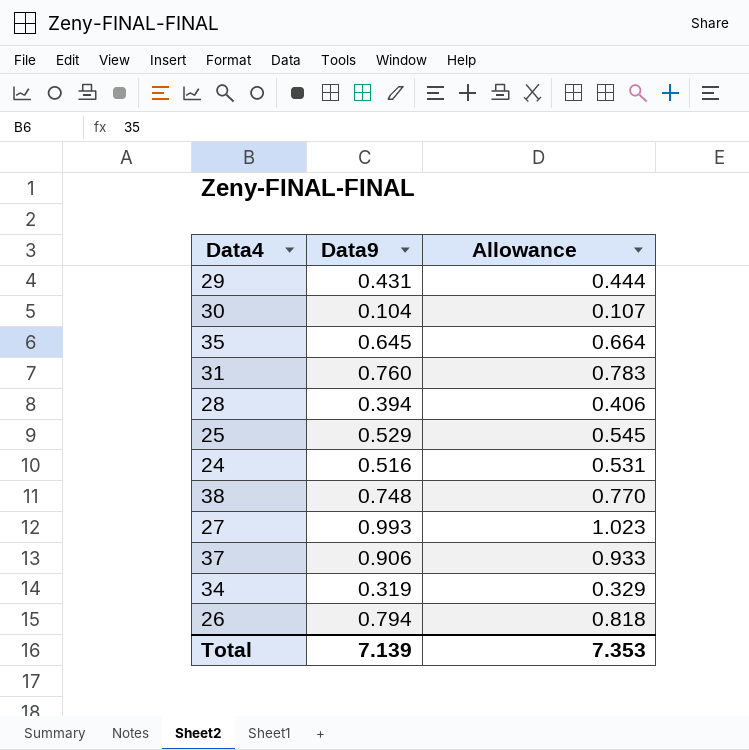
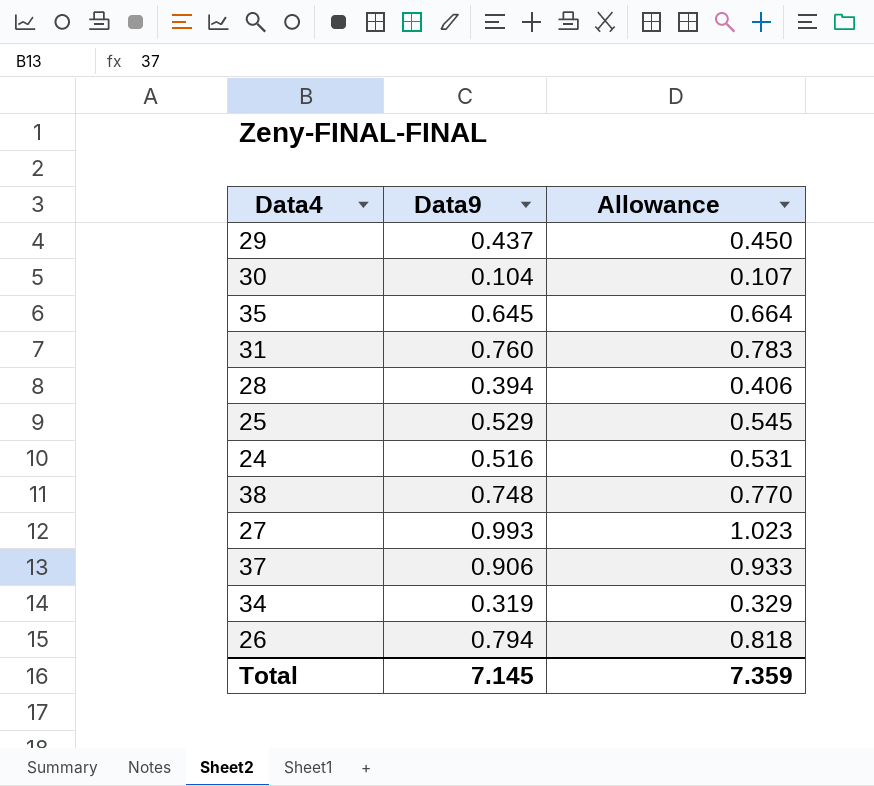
29 | Data9: 0.431 -> 0.437
29 | Allowance: 0.444 -> 0.450
Total | Data9: 7.139 -> 7.145
Total | Allowance: 7.353 -> 7.359

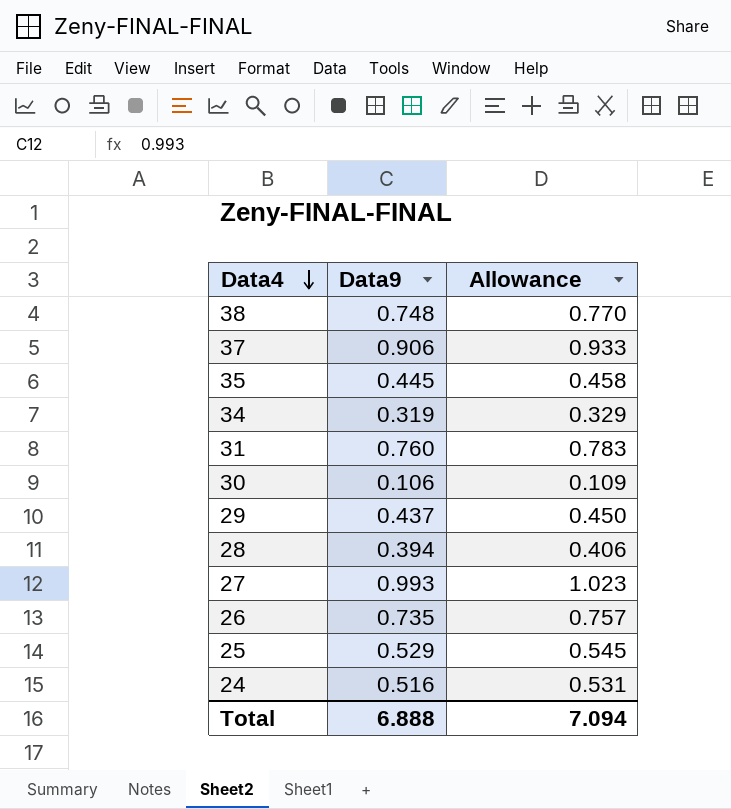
row order: none -> Data4 descending
35 | Data9: 0.645 -> 0.445
35 | Allowance: 0.664 -> 0.458
30 | Data9: 0.104 -> 0.106
30 | Allowance: 0.107 -> 0.109
26 | Data9: 0.794 -> 0.735
26 | Allowance: 0.818 -> 0.757
Total | Data9: 7.145 -> 6.888
Total | Allowance: 7.359 -> 7.094

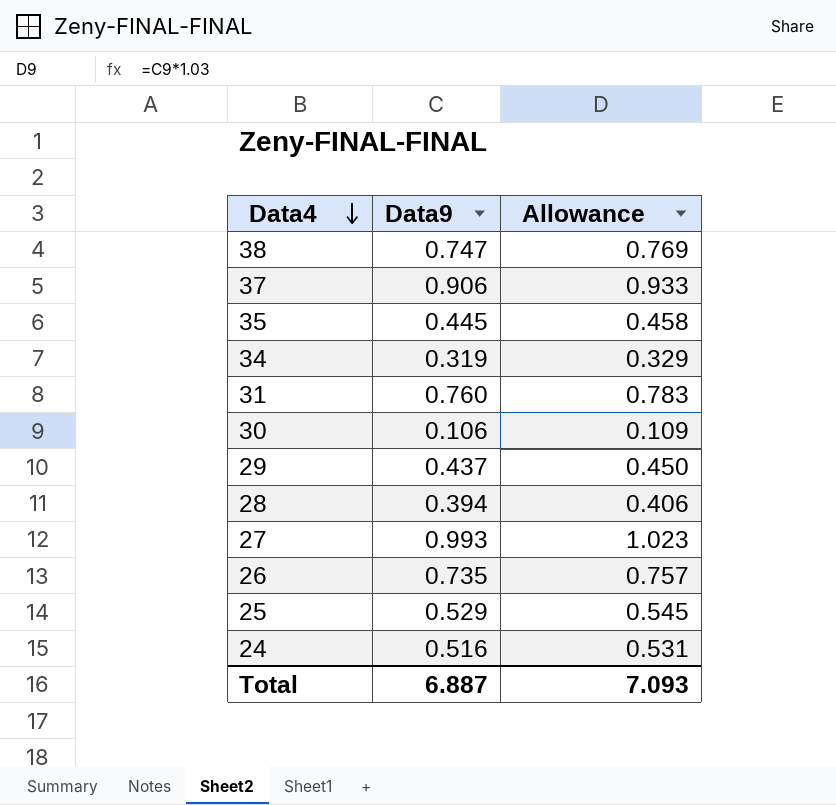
38 | Data9: 0.748 -> 0.747
38 | Allowance: 0.770 -> 0.769
Total | Data9: 6.888 -> 6.887
Total | Allowance: 7.094 -> 7.093

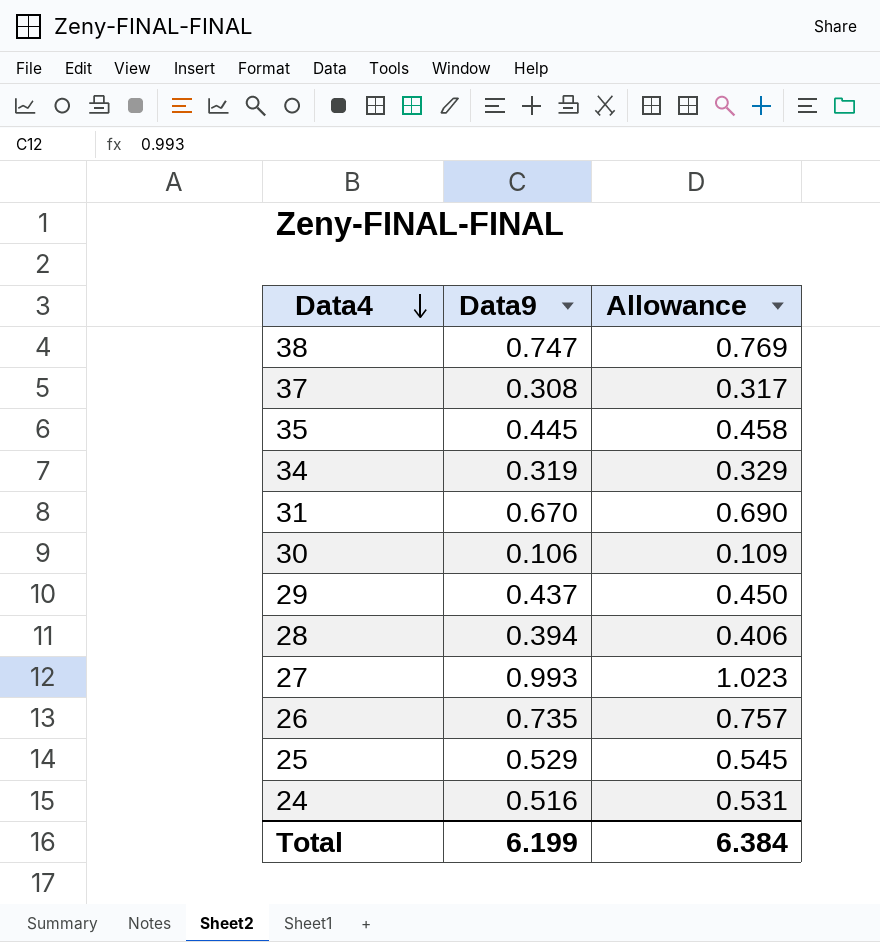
37 | Data9: 0.906 -> 0.308
37 | Allowance: 0.933 -> 0.317
31 | Data9: 0.760 -> 0.670
31 | Allowance: 0.783 -> 0.690
Total | Data9: 6.887 -> 6.199
Total | Allowance: 7.093 -> 6.384

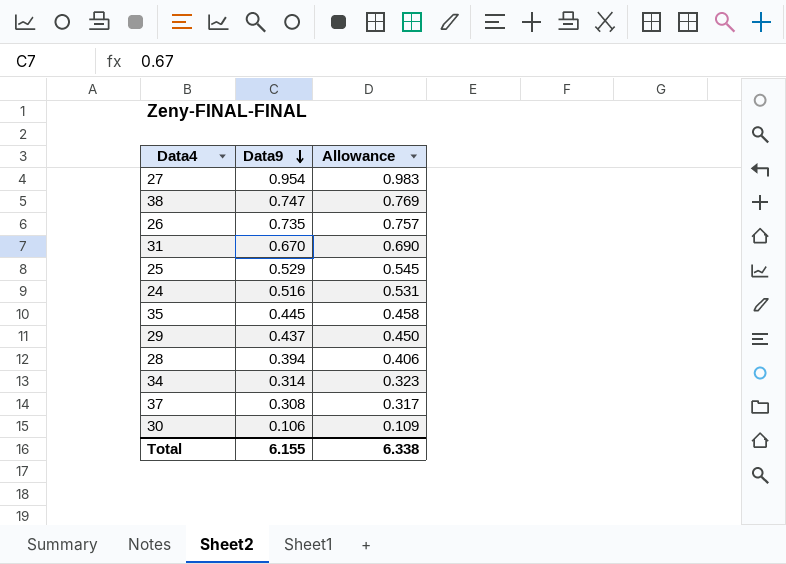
row order: Data4 descending -> Data9 descending
27 | Data9: 0.993 -> 0.954
27 | Allowance: 1.023 -> 0.983
34 | Data9: 0.319 -> 0.314
34 | Allowance: 0.329 -> 0.323
Total | Data9: 6.199 -> 6.155
Total | Allowance: 6.384 -> 6.338

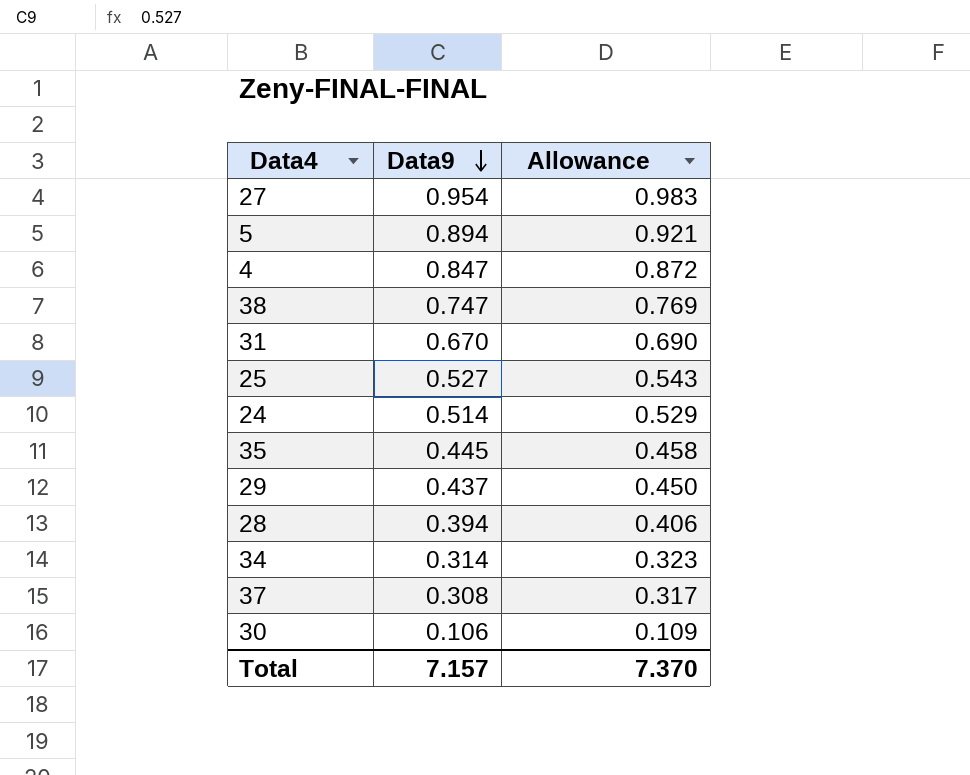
row 26: 0.735 | 0.757 -> none
row 5: none -> 0.894 | 0.921
row 4: none -> 0.847 | 0.872
25 | Data9: 0.529 -> 0.527
25 | Allowance: 0.545 -> 0.543
24 | Data9: 0.516 -> 0.514
24 | Allowance: 0.531 -> 0.529
Total | Data9: 6.155 -> 7.157
Total | Allowance: 6.338 -> 7.370

